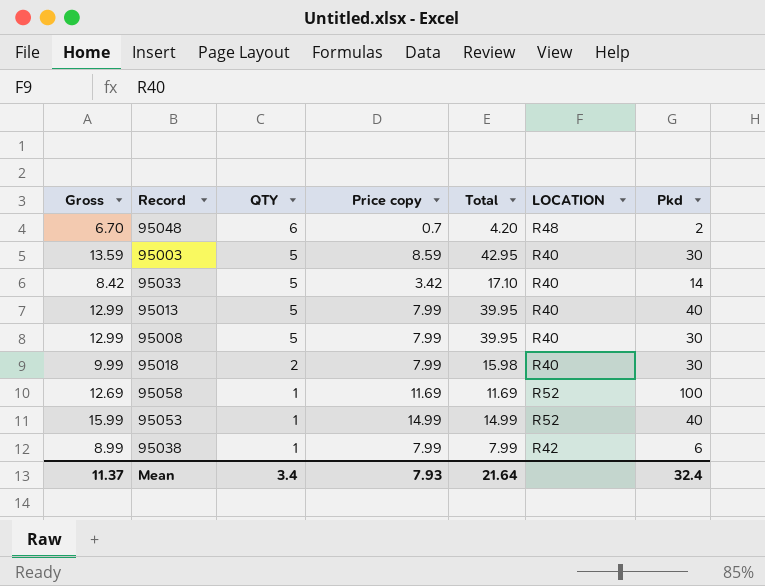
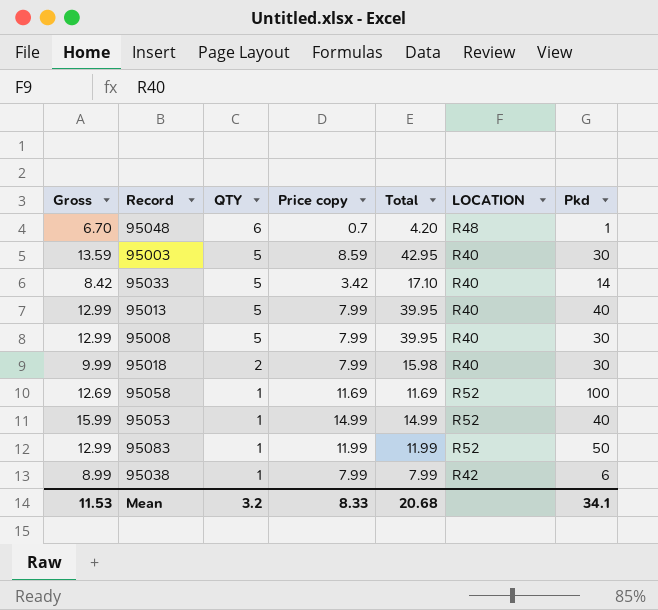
95048 | Pkd: 2 -> 1
row 95083: none -> 12.99 | 1 | 11.99 | 11.99 | R52 | 50
Mean | Gross: 11.37 -> 11.53
Mean | QTY: 3.4 -> 3.2
Mean | Price copy: 7.93 -> 8.33
Mean | Total: 21.64 -> 20.68
Mean | Pkd: 32.4 -> 34.1

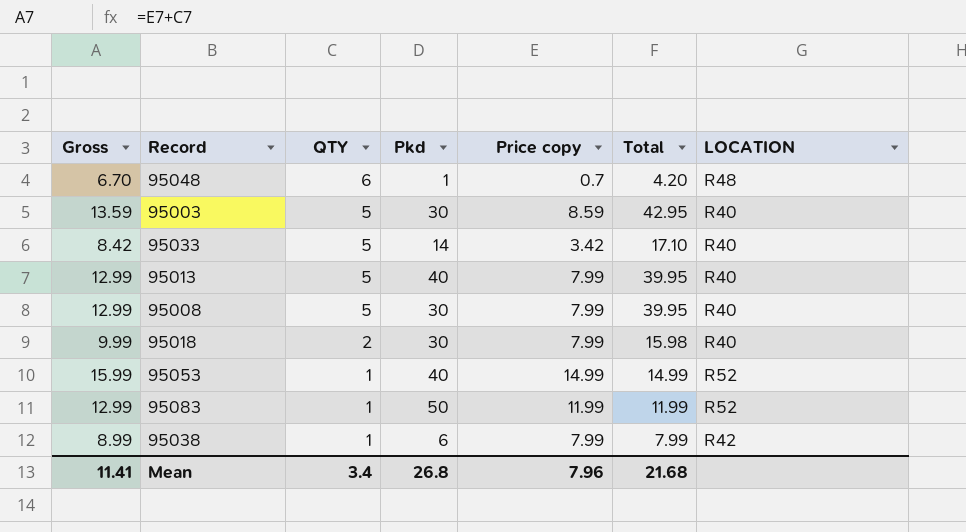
column Pkd | position: 7 -> 4
row 95058: 12.69 | 1 | 11.69 | 11.69 | R52 | 100 -> none
Mean | Gross: 11.53 -> 11.41
Mean | QTY: 3.2 -> 3.4
Mean | Pkd: 34.1 -> 26.8
Mean | Price copy: 8.33 -> 7.96
Mean | Total: 20.68 -> 21.68

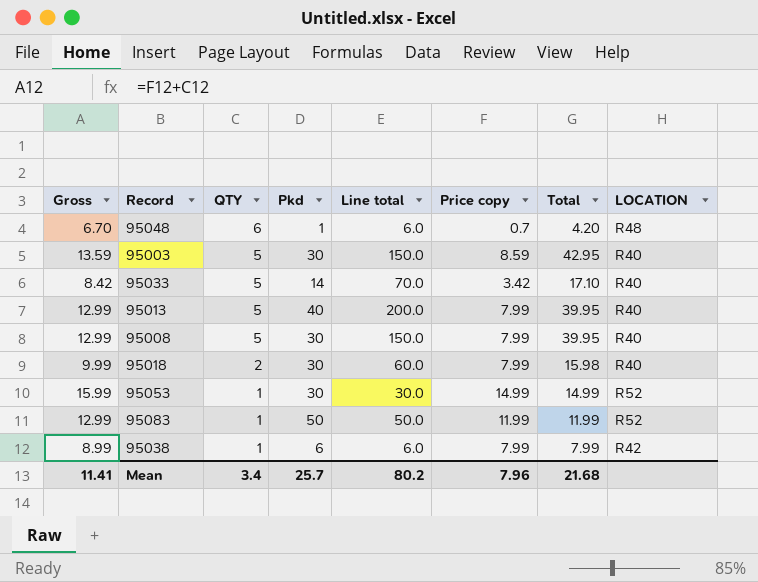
column Line total | formula: none -> [QTY] * [Pkd]
95053 | Pkd: 40 -> 30
Mean | Pkd: 26.8 -> 25.7

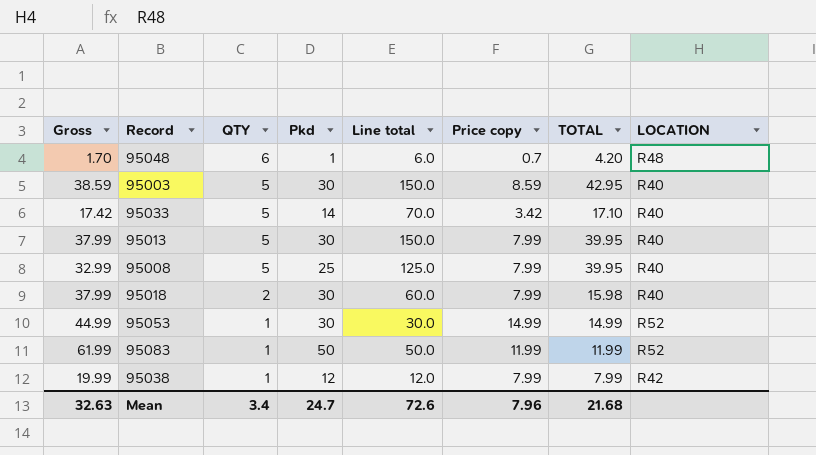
column Gross | formula: [QTY] + [Price copy] -> [Pkd] + [Price copy]
column name: Total -> TOTAL
95013 | Pkd: 40 -> 30
95013 | Line total: 200.0 -> 150.0
95008 | Pkd: 30 -> 25
95008 | Line total: 150.0 -> 125.0
95038 | Pkd: 6 -> 12
95038 | Line total: 6.0 -> 12.0
Mean | Gross: 11.41 -> 32.63
Mean | Pkd: 25.7 -> 24.7
Mean | Line total: 80.2 -> 72.6

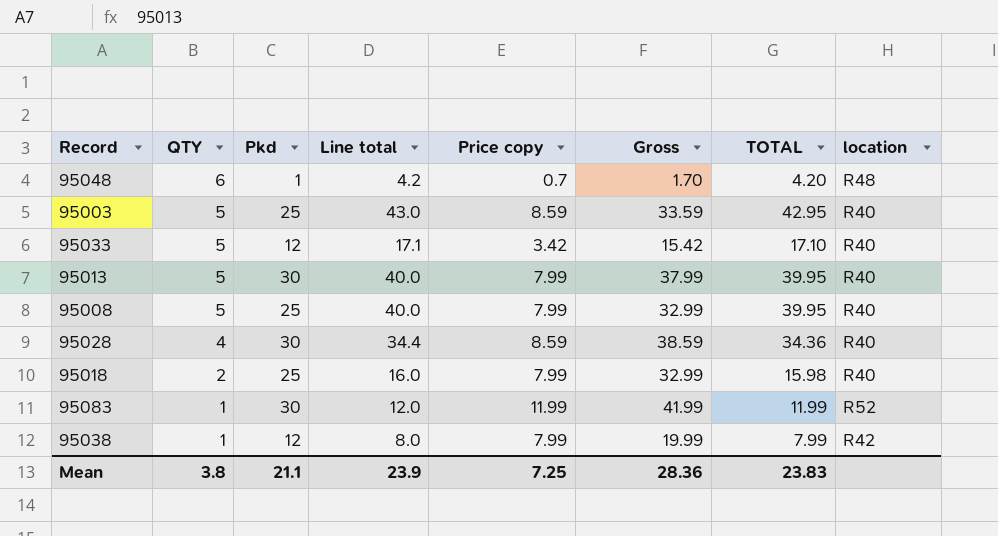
column Line total | formula: [QTY] * [Pkd] -> [QTY] * [Price copy]
column Gross | position: 1 -> 6
column name: LOCATION -> location
row 95053: 44.99 | 1 | 30 | 30.0 | 14.99 | 14.99 | R52 -> none
95003 | Pkd: 30 -> 25
95003 | Gross: 38.59 -> 33.59
95033 | Pkd: 14 -> 12
95033 | Gross: 17.42 -> 15.42
row 95028: none -> 4 | 30 | 34.4 | 8.59 | 38.59 | 34.36 | R40
95018 | Pkd: 30 -> 25
95018 | Gross: 37.99 -> 32.99
95083 | Pkd: 50 -> 30
95083 | Gross: 61.99 -> 41.99
Mean | QTY: 3.4 -> 3.8
Mean | Pkd: 24.7 -> 21.1
Mean | Line total: 72.6 -> 23.9
Mean | Price copy: 7.96 -> 7.25
Mean | Gross: 32.63 -> 28.36
Mean | TOTAL: 21.68 -> 23.83

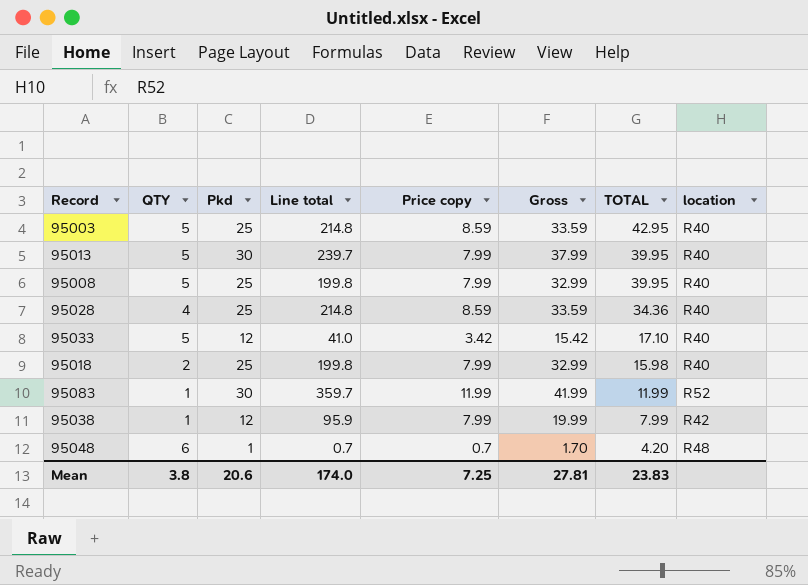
row order: QTY descending -> TOTAL descending
column Line total | formula: [QTY] * [Price copy] -> [Pkd] * [Price copy]
95028 | Pkd: 30 -> 25
95028 | Gross: 38.59 -> 33.59
Mean | Pkd: 21.1 -> 20.6
Mean | Line total: 23.9 -> 174.0
Mean | Gross: 28.36 -> 27.81

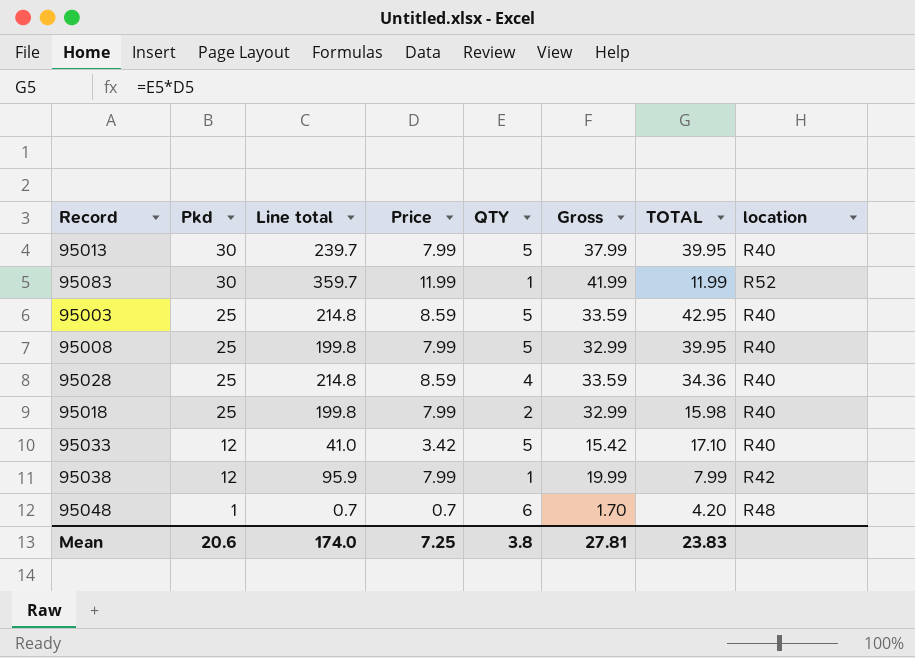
row order: TOTAL descending -> Pkd descending
column name: Price copy -> Price
column QTY | position: 2 -> 5

